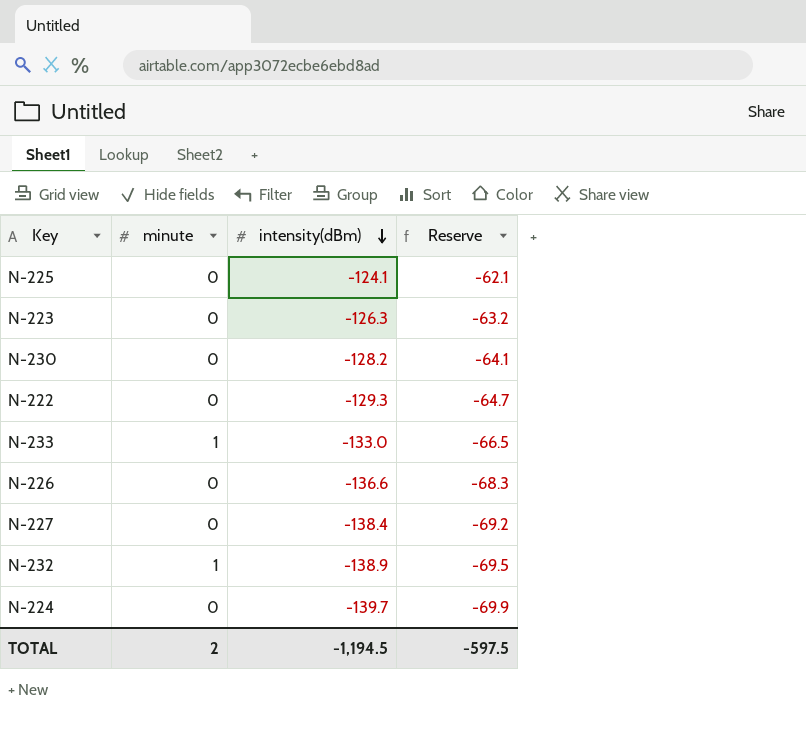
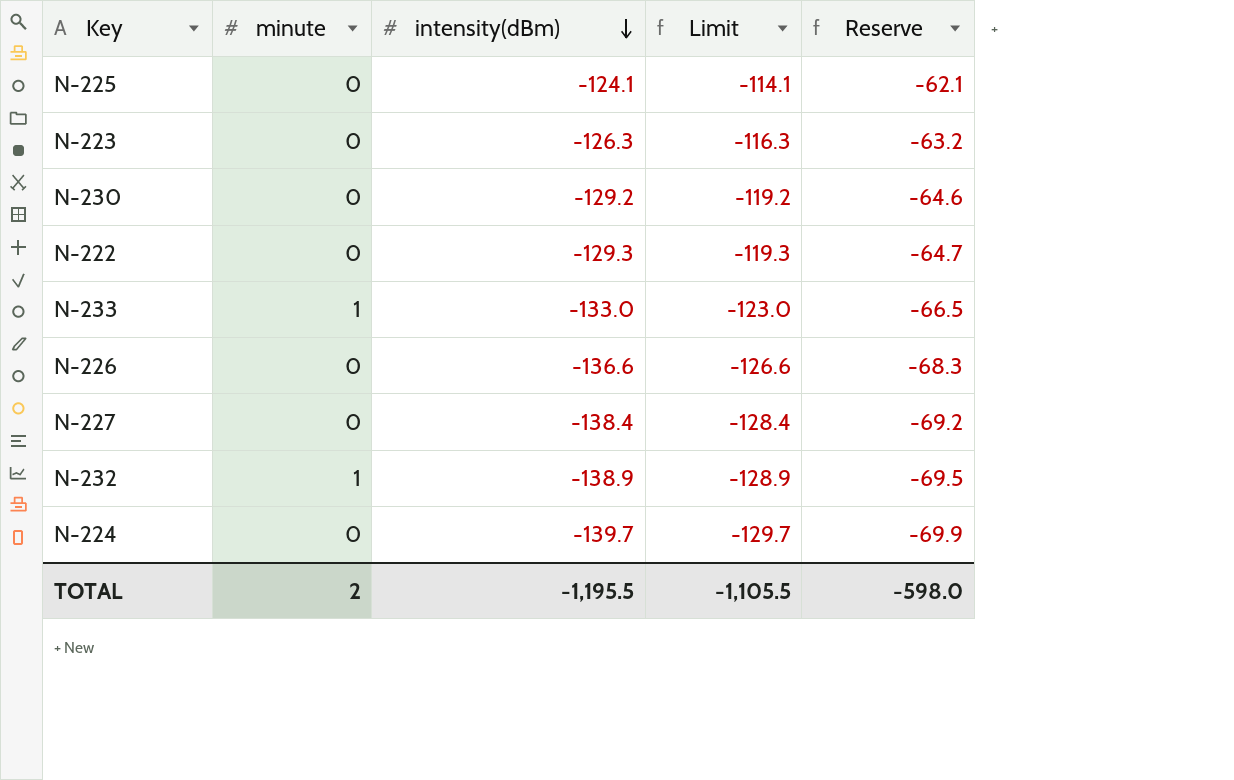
column Limit | formula: none -> [intensity(dBm)] + 10
N-230 | intensity(dBm): -128.2 -> -129.2
N-230 | Reserve: -64.1 -> -64.6
TOTAL | intensity(dBm): -1,194.5 -> -1,195.5
TOTAL | Reserve: -597.5 -> -598.0

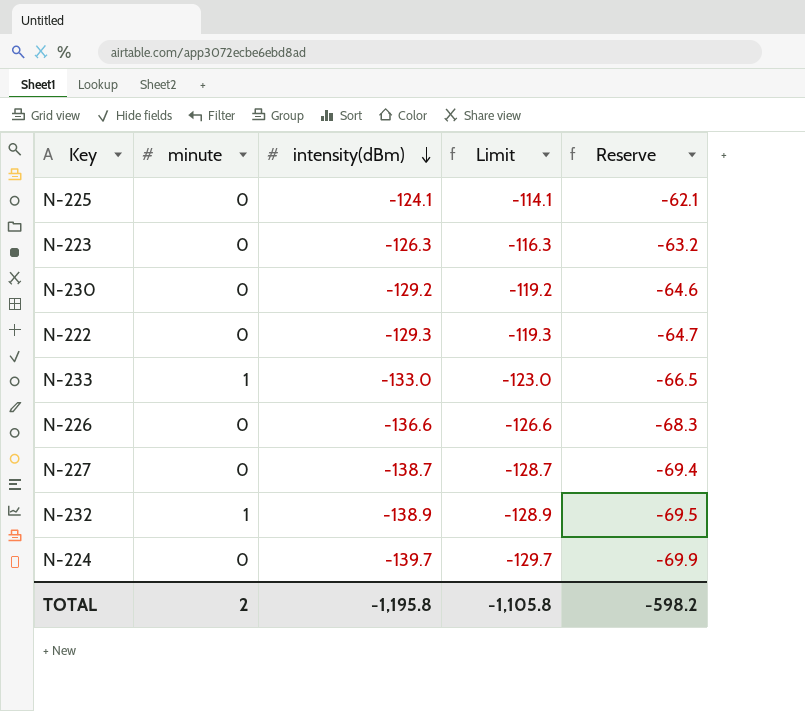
N-227 | intensity(dBm): -138.4 -> -138.7
N-227 | Limit: -128.4 -> -128.7
N-227 | Reserve: -69.2 -> -69.4
TOTAL | intensity(dBm): -1,195.5 -> -1,195.8
TOTAL | Limit: -1,105.5 -> -1,105.8
TOTAL | Reserve: -598.0 -> -598.2

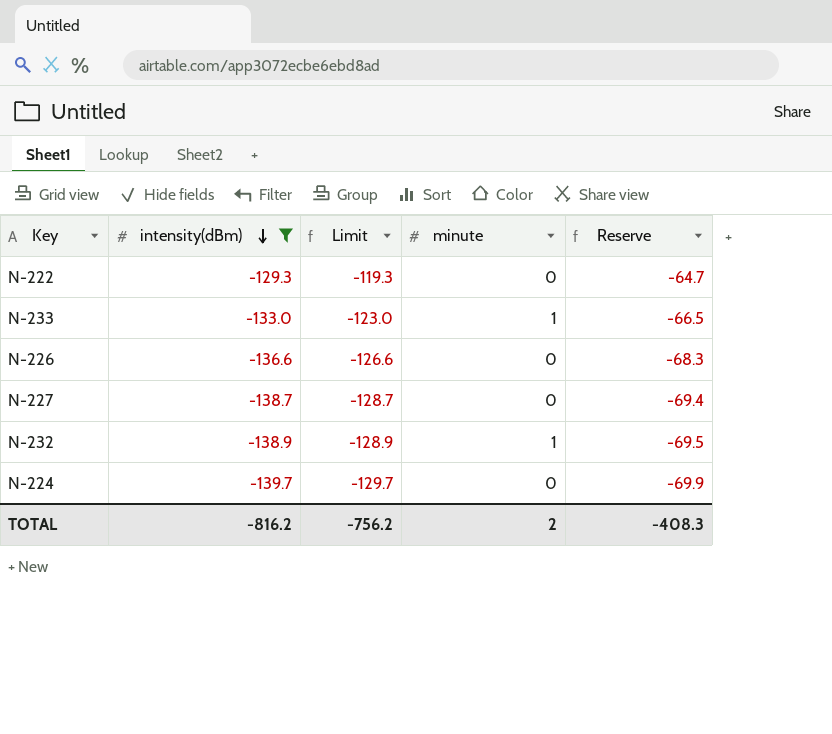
filter: none -> intensity(dBm) <= -129.3
column minute | position: 2 -> 4
TOTAL | intensity(dBm): -1,195.8 -> -816.2
TOTAL | Limit: -1,105.8 -> -756.2
TOTAL | Reserve: -598.2 -> -408.3

